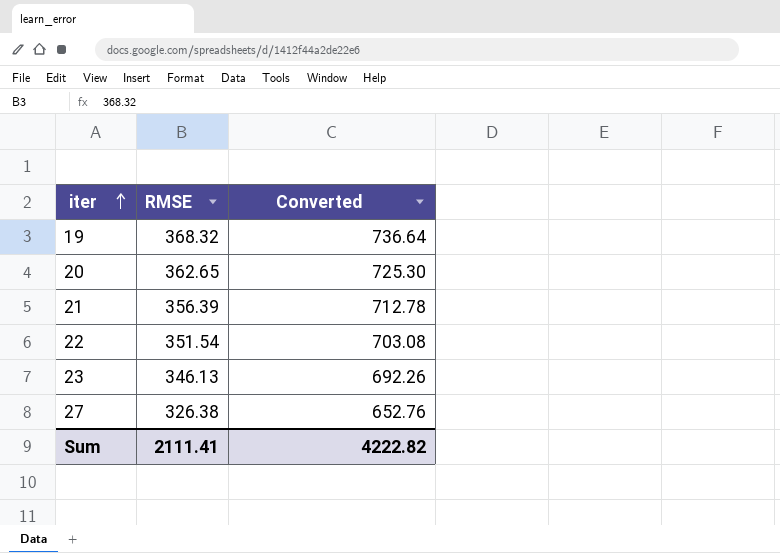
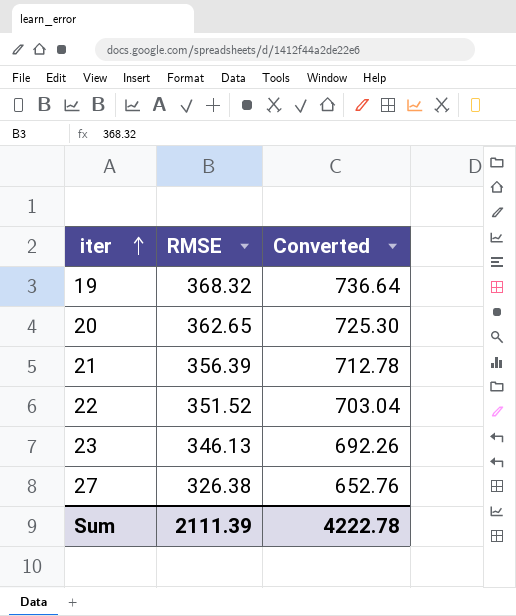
22 | RMSE: 351.54 -> 351.52
22 | Converted: 703.08 -> 703.04
Sum | RMSE: 2111.41 -> 2111.39
Sum | Converted: 4222.82 -> 4222.78

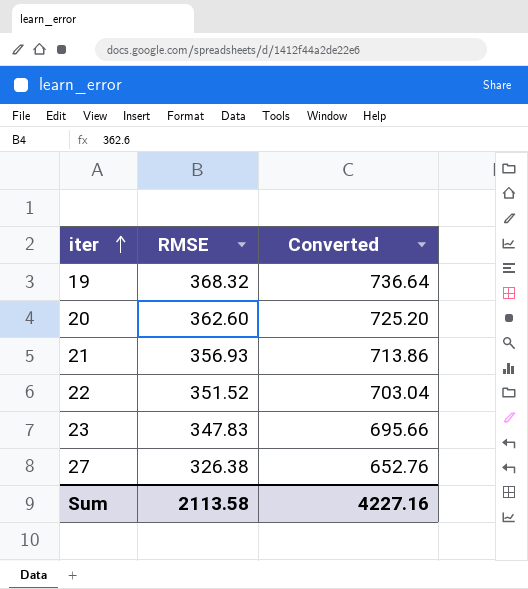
20 | RMSE: 362.65 -> 362.60
20 | Converted: 725.30 -> 725.20
21 | RMSE: 356.39 -> 356.93
21 | Converted: 712.78 -> 713.86
23 | RMSE: 346.13 -> 347.83
23 | Converted: 692.26 -> 695.66
Sum | RMSE: 2111.39 -> 2113.58
Sum | Converted: 4222.78 -> 4227.16

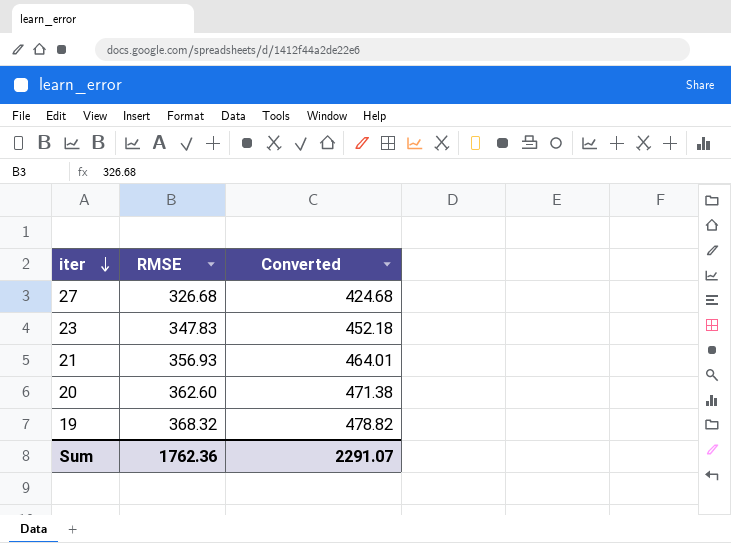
row order: iter ascending -> iter descending
column Converted | formula: [RMSE] * 2 -> [RMSE] * 1.3
row 22: 351.52 | 703.04 -> none
27 | RMSE: 326.38 -> 326.68
Sum | RMSE: 2113.58 -> 1762.36
Sum | Converted: 4227.16 -> 2291.07

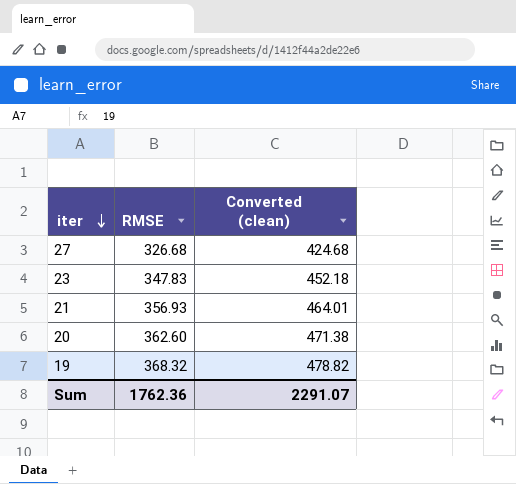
column name: Converted -> Converted (clean)

